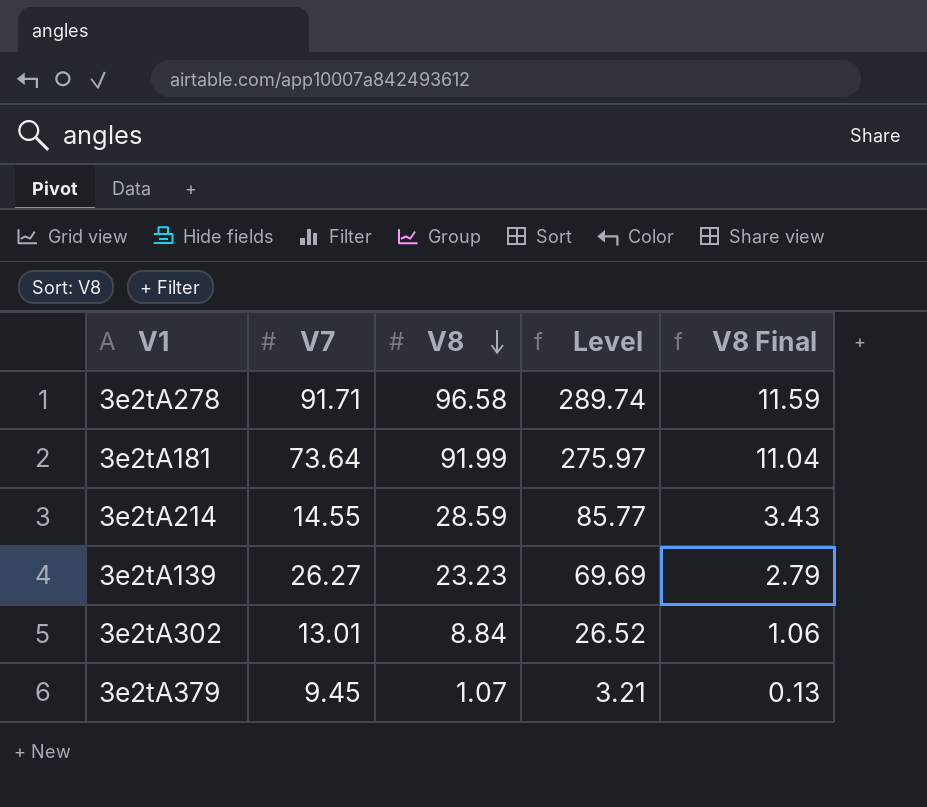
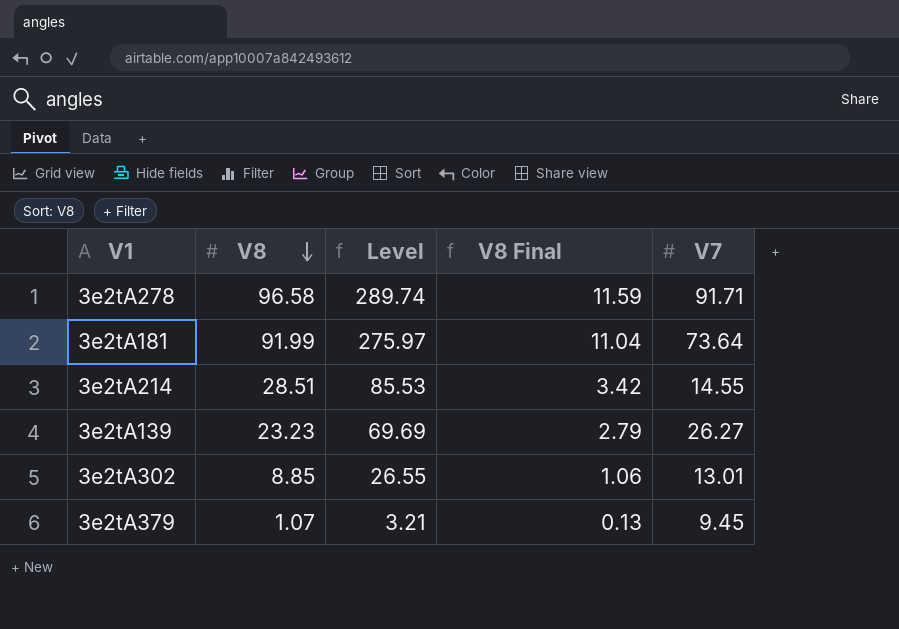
column V7 | position: 2 -> 5
3e2tA214 | V8: 28.59 -> 28.51
3e2tA214 | Level: 85.77 -> 85.53
3e2tA214 | V8 Final: 3.43 -> 3.42
3e2tA302 | V8: 8.84 -> 8.85
3e2tA302 | Level: 26.52 -> 26.55

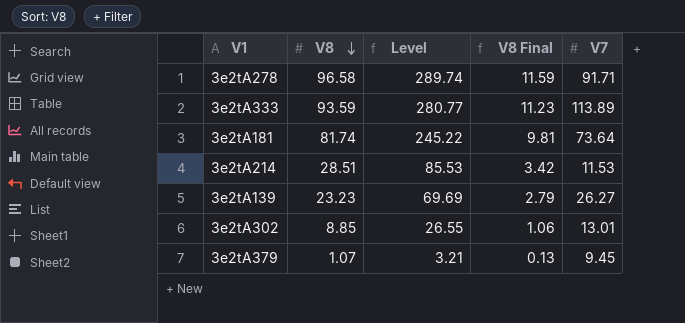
row 3e2tA333: none -> 93.59 | 280.77 | 11.23 | 113.89
3e2tA181 | V8: 91.99 -> 81.74
3e2tA181 | Level: 275.97 -> 245.22
3e2tA181 | V8 Final: 11.04 -> 9.81
3e2tA214 | V7: 14.55 -> 11.53

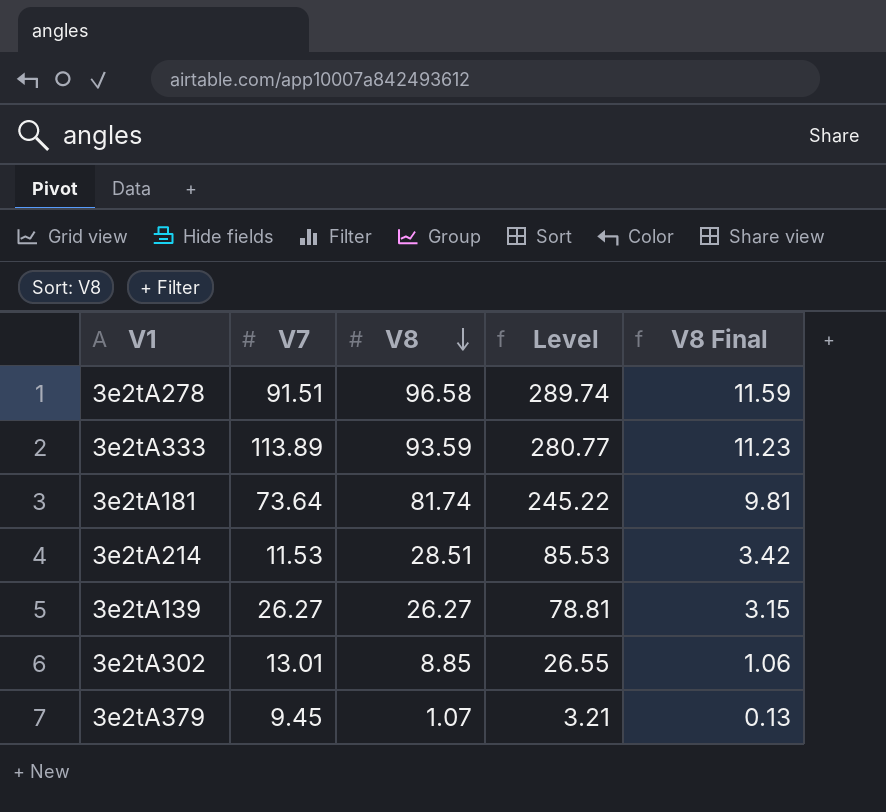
column V7 | position: 5 -> 2
3e2tA278 | V7: 91.71 -> 91.51
3e2tA139 | V8: 23.23 -> 26.27
3e2tA139 | Level: 69.69 -> 78.81
3e2tA139 | V8 Final: 2.79 -> 3.15

